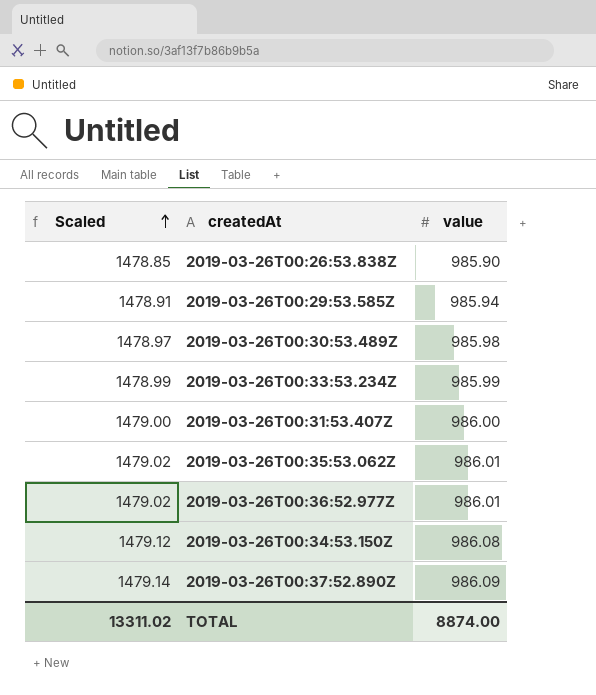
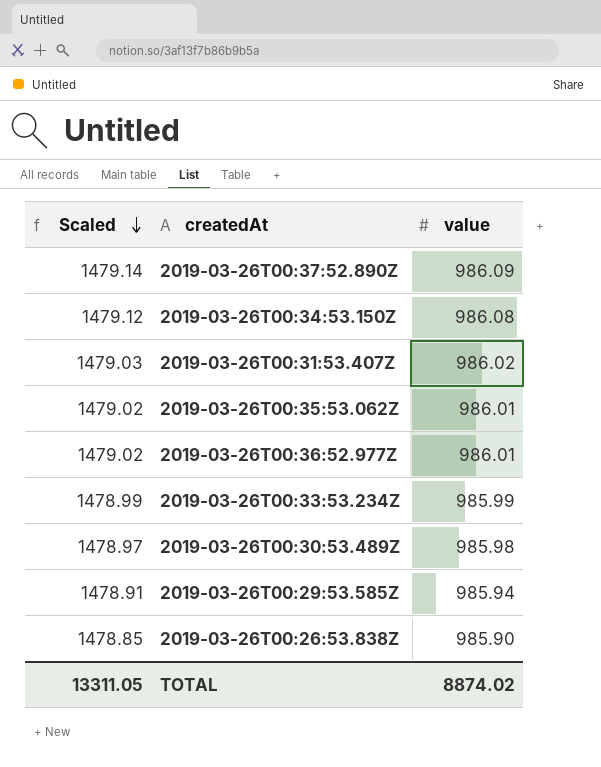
row order: Scaled ascending -> Scaled descending
2019-03-26T00:31:53.407Z | Scaled: 1479.00 -> 1479.03
2019-03-26T00:31:53.407Z | value: 986.00 -> 986.02
TOTAL | Scaled: 13311.02 -> 13311.05
TOTAL | value: 8874.00 -> 8874.02

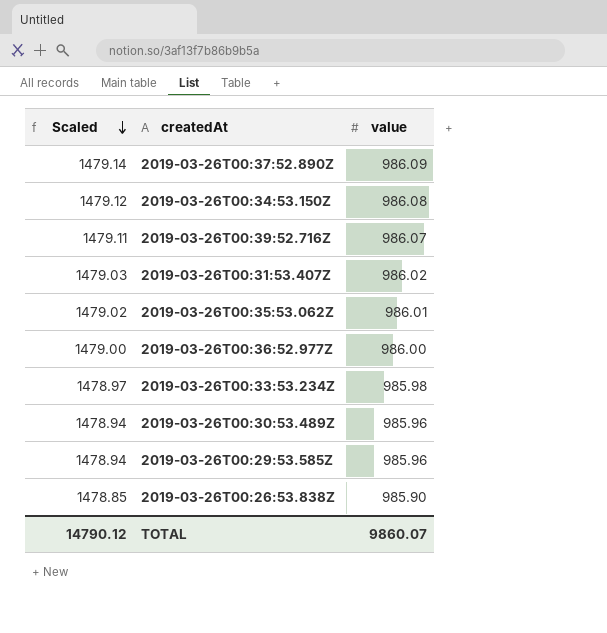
row 2019-03-26T00:39:52.716Z: none -> 1479.11 | 986.07
2019-03-26T00:36:52.977Z | Scaled: 1479.02 -> 1479.00
2019-03-26T00:36:52.977Z | value: 986.01 -> 986.00
2019-03-26T00:33:53.234Z | Scaled: 1478.99 -> 1478.97
2019-03-26T00:33:53.234Z | value: 985.99 -> 985.98
2019-03-26T00:30:53.489Z | Scaled: 1478.97 -> 1478.94
2019-03-26T00:30:53.489Z | value: 985.98 -> 985.96
2019-03-26T00:29:53.585Z | Scaled: 1478.91 -> 1478.94
2019-03-26T00:29:53.585Z | value: 985.94 -> 985.96
TOTAL | Scaled: 13311.05 -> 14790.12
TOTAL | value: 8874.02 -> 9860.07

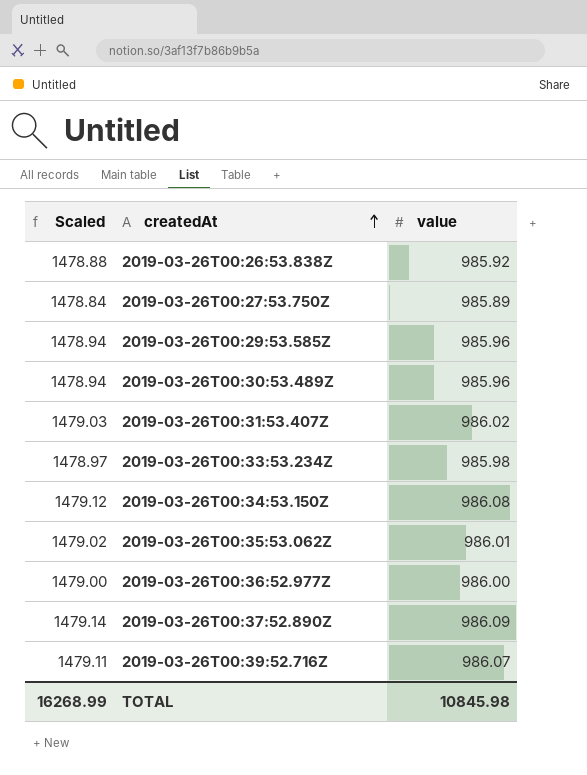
row order: Scaled descending -> createdAt ascending
2019-03-26T00:26:53.838Z | Scaled: 1478.85 -> 1478.88
2019-03-26T00:26:53.838Z | value: 985.90 -> 985.92
row 2019-03-26T00:27:53.750Z: none -> 1478.84 | 985.89
TOTAL | Scaled: 14790.12 -> 16268.99
TOTAL | value: 9860.07 -> 10845.98

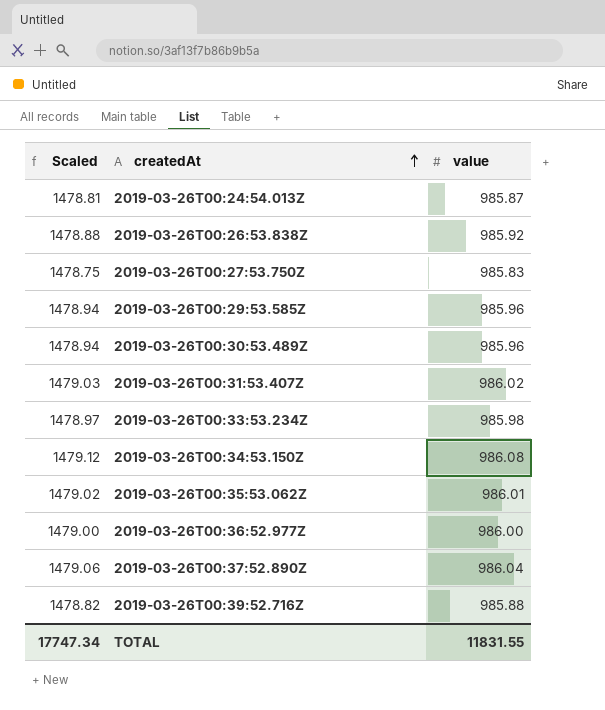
row 2019-03-26T00:24:54.013Z: none -> 1478.81 | 985.87
2019-03-26T00:27:53.750Z | Scaled: 1478.84 -> 1478.75
2019-03-26T00:27:53.750Z | value: 985.89 -> 985.83
2019-03-26T00:37:52.890Z | Scaled: 1479.14 -> 1479.06
2019-03-26T00:37:52.890Z | value: 986.09 -> 986.04
2019-03-26T00:39:52.716Z | Scaled: 1479.11 -> 1478.82
2019-03-26T00:39:52.716Z | value: 986.07 -> 985.88
TOTAL | Scaled: 16268.99 -> 17747.34
TOTAL | value: 10845.98 -> 11831.55

